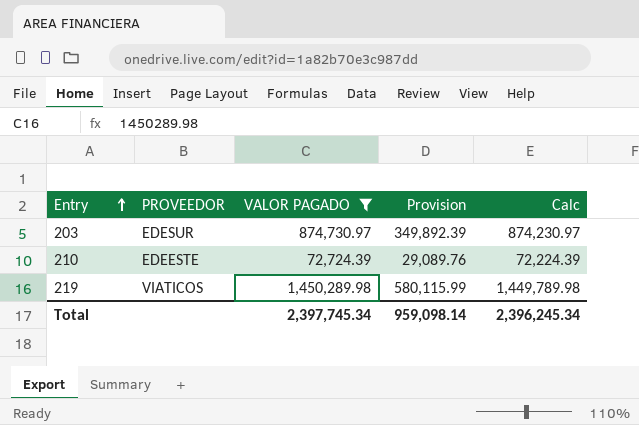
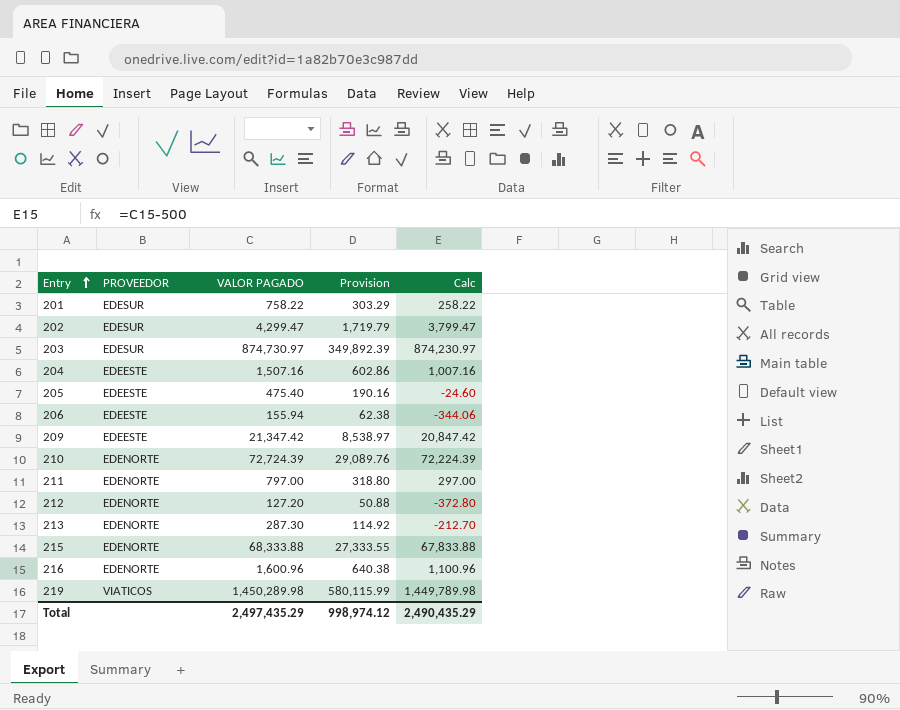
filter: VALOR PAGADO >= 72,724.39 -> none
210 | PROVEEDOR: EDEESTE -> EDENORTE
Total | VALOR PAGADO: 2,397,745.34 -> 2,497,435.29
Total | Provision: 959,098.14 -> 998,974.12
Total | Calc: 2,396,245.34 -> 2,490,435.29

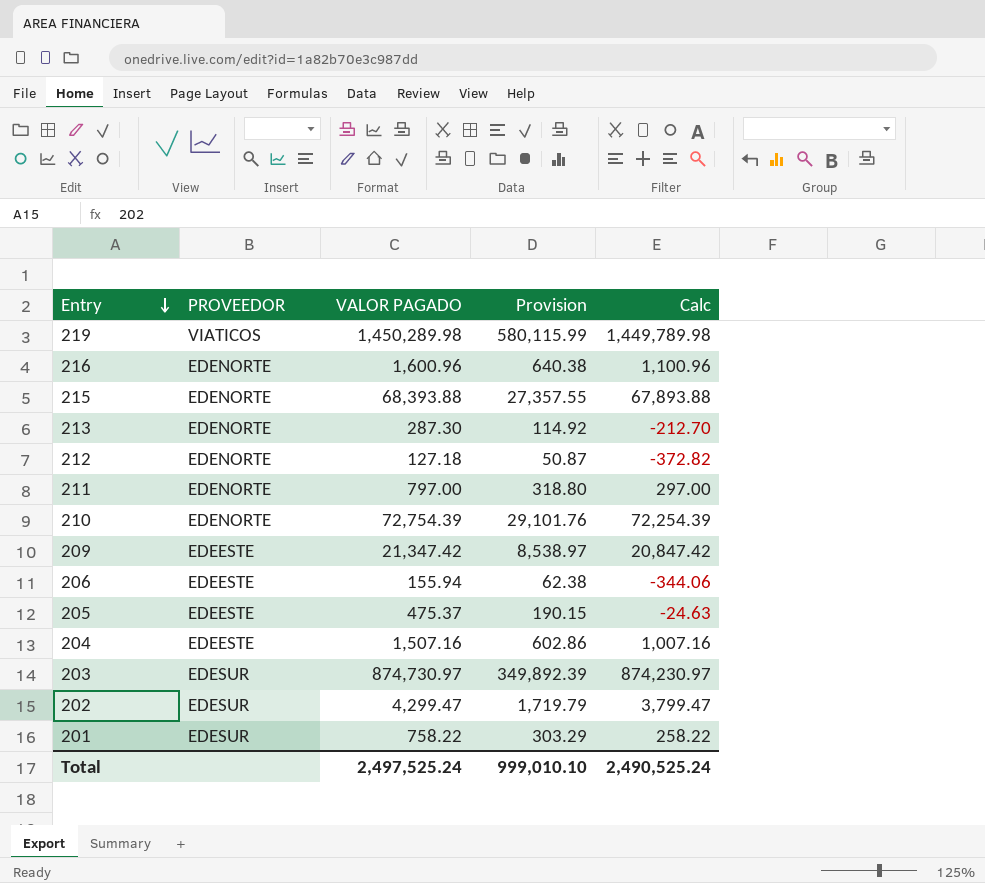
row order: Entry ascending -> Entry descending
215 | VALOR PAGADO: 68,333.88 -> 68,393.88
215 | Provision: 27,333.55 -> 27,357.55
215 | Calc: 67,833.88 -> 67,893.88
212 | VALOR PAGADO: 127.20 -> 127.18
212 | Provision: 50.88 -> 50.87
212 | Calc: -372.80 -> -372.82
210 | VALOR PAGADO: 72,724.39 -> 72,754.39
210 | Provision: 29,089.76 -> 29,101.76
210 | Calc: 72,224.39 -> 72,254.39
205 | VALOR PAGADO: 475.40 -> 475.37
205 | Provision: 190.16 -> 190.15
205 | Calc: -24.60 -> -24.63
Total | VALOR PAGADO: 2,497,435.29 -> 2,497,525.24
Total | Provision: 998,974.12 -> 999,010.10
Total | Calc: 2,490,435.29 -> 2,490,525.24

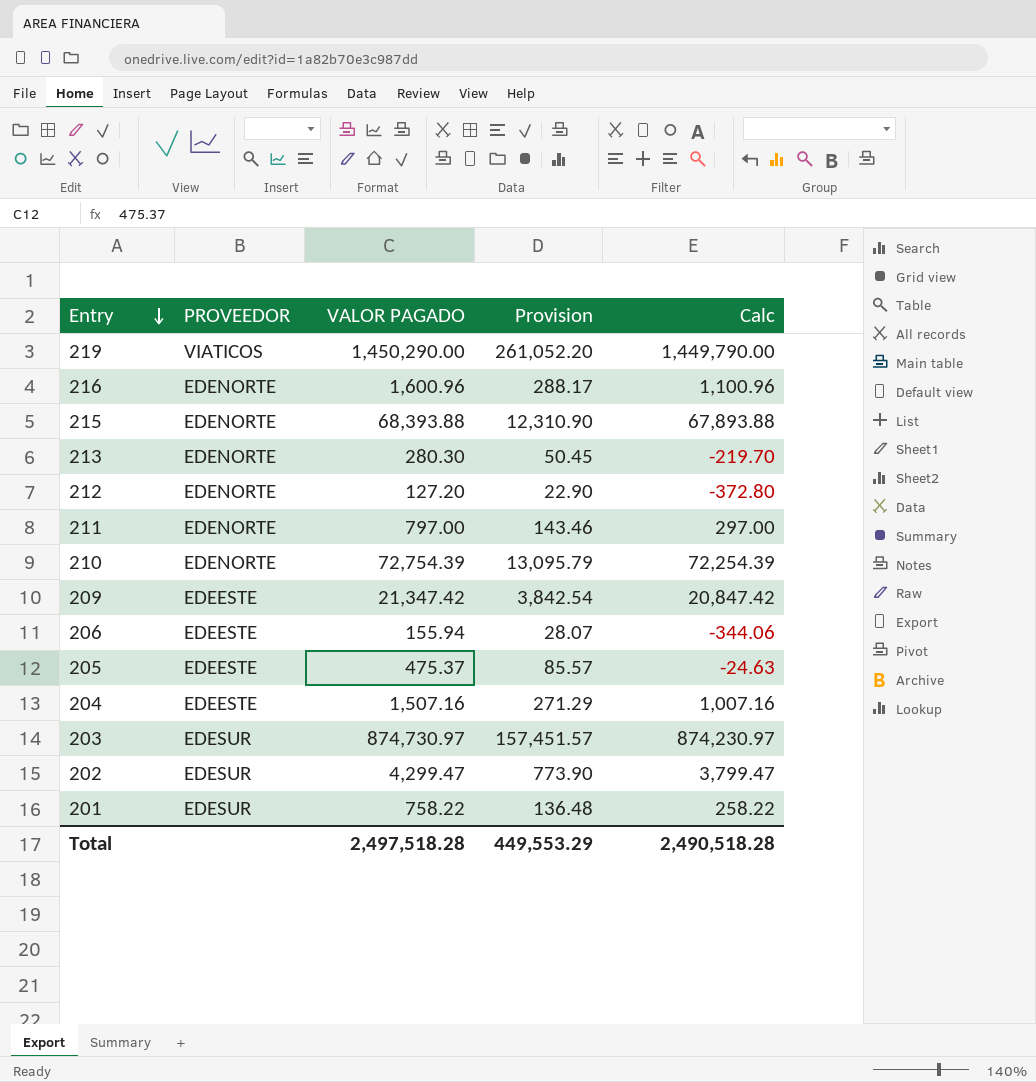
column Provision | formula: [VALOR PAGADO] * 0.4 -> [VALOR PAGADO] * 0.18
219 | VALOR PAGADO: 1,450,289.98 -> 1,450,290.00
219 | Calc: 1,449,789.98 -> 1,449,790.00
213 | VALOR PAGADO: 287.30 -> 280.30
213 | Calc: -212.70 -> -219.70
212 | VALOR PAGADO: 127.18 -> 127.20
212 | Calc: -372.82 -> -372.80
Total | VALOR PAGADO: 2,497,525.24 -> 2,497,518.28
Total | Provision: 999,010.10 -> 449,553.29
Total | Calc: 2,490,525.24 -> 2,490,518.28

